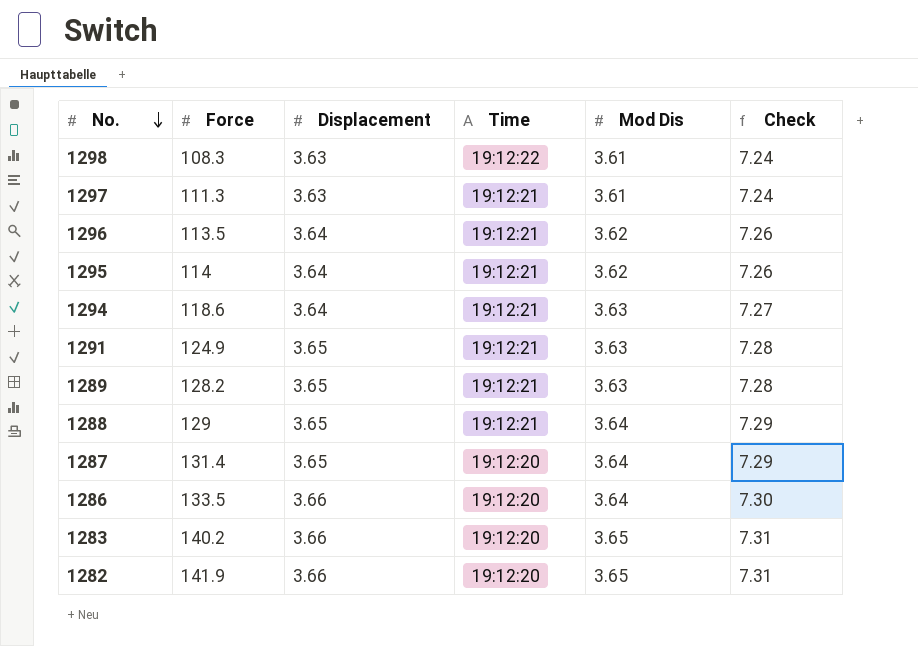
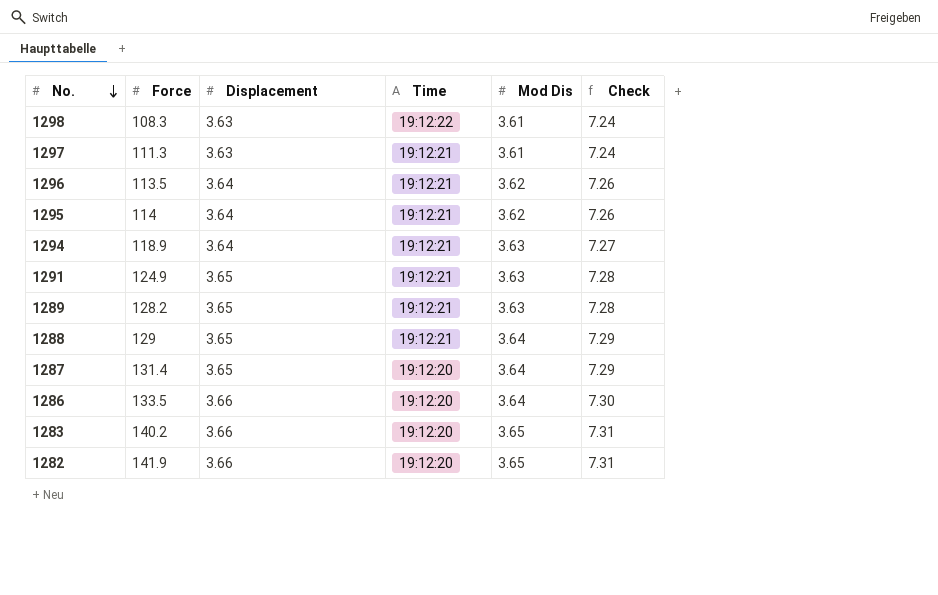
1294 | Force: 118.6 -> 118.9

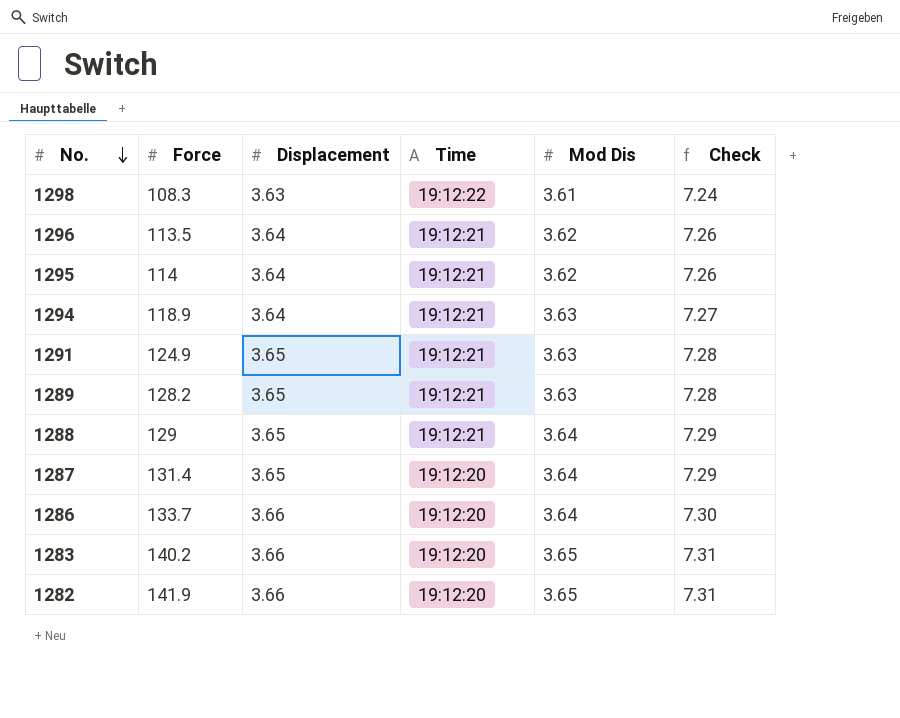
row 1297: 111.3 | 3.63 | 19:12:21 | 3.61 | 7.24 -> none
1286 | Force: 133.5 -> 133.7

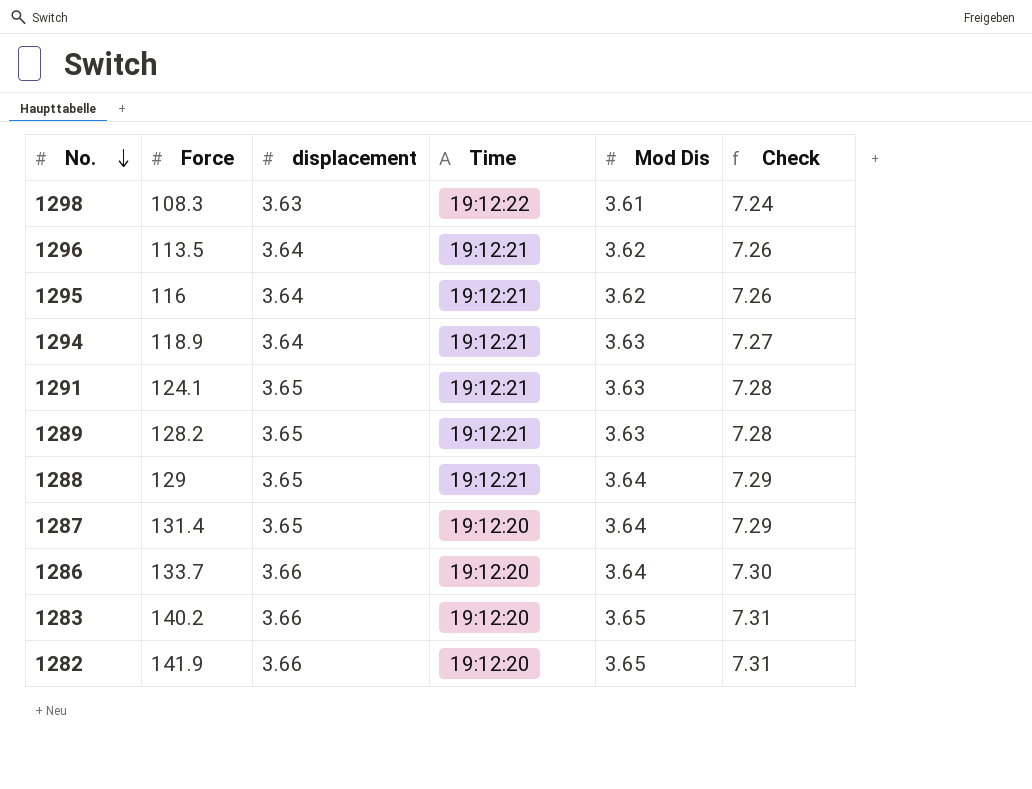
column name: Displacement -> displacement
1295 | Force: 114 -> 116
1291 | Force: 124.9 -> 124.1

